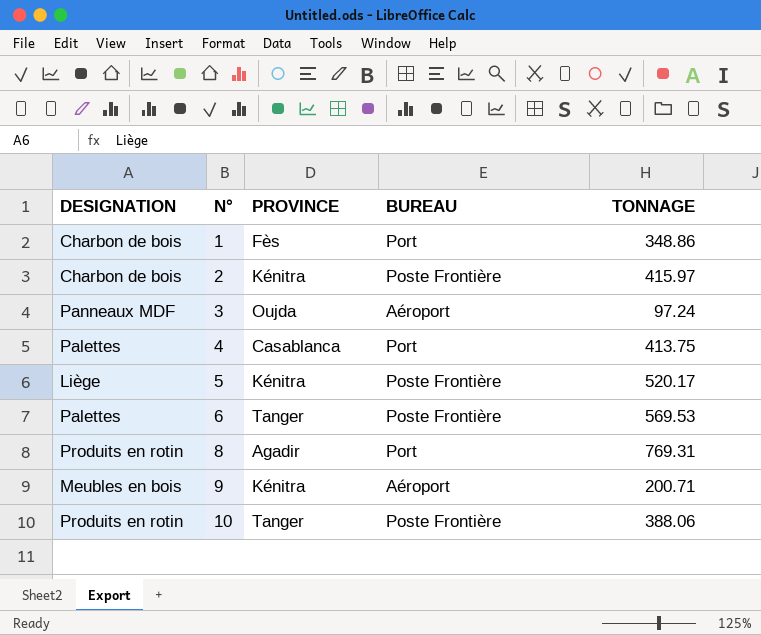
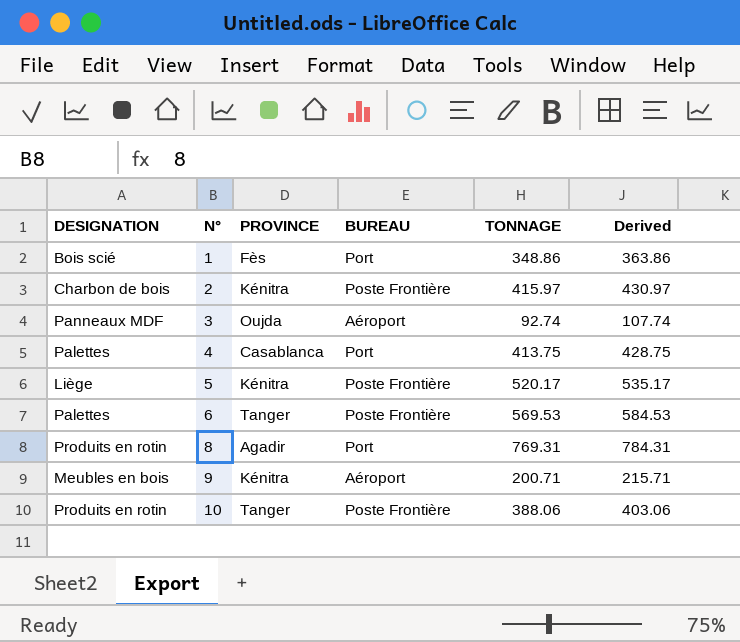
column Derived | formula: none -> [TONNAGE] + 15
1 | DESIGNATION: Charbon de bois -> Bois scié
3 | TONNAGE: 97.24 -> 92.74

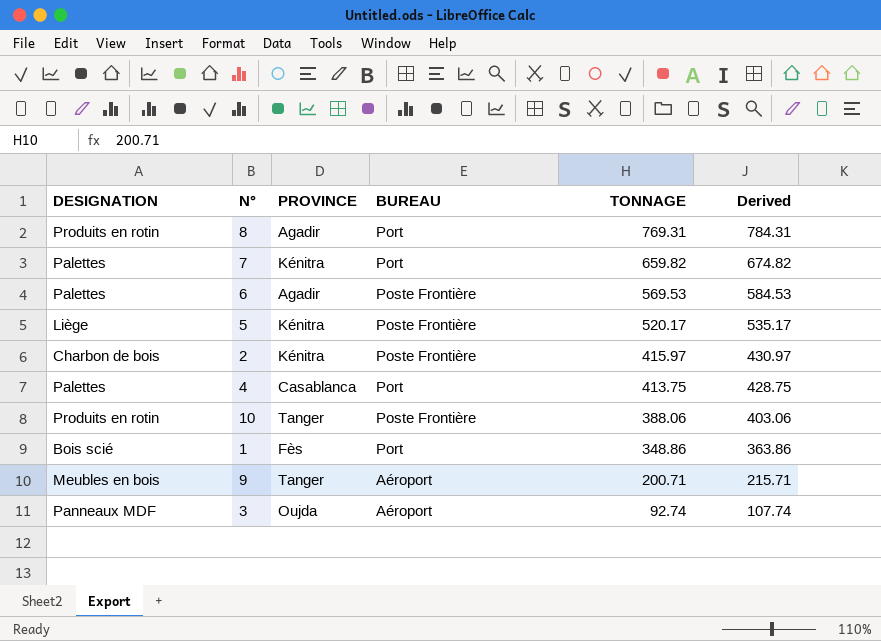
row order: N° ascending -> TONNAGE descending
row 7: none -> Palettes | Kénitra | Port | 659.82 | 674.82
6 | PROVINCE: Tanger -> Agadir
9 | PROVINCE: Kénitra -> Tanger

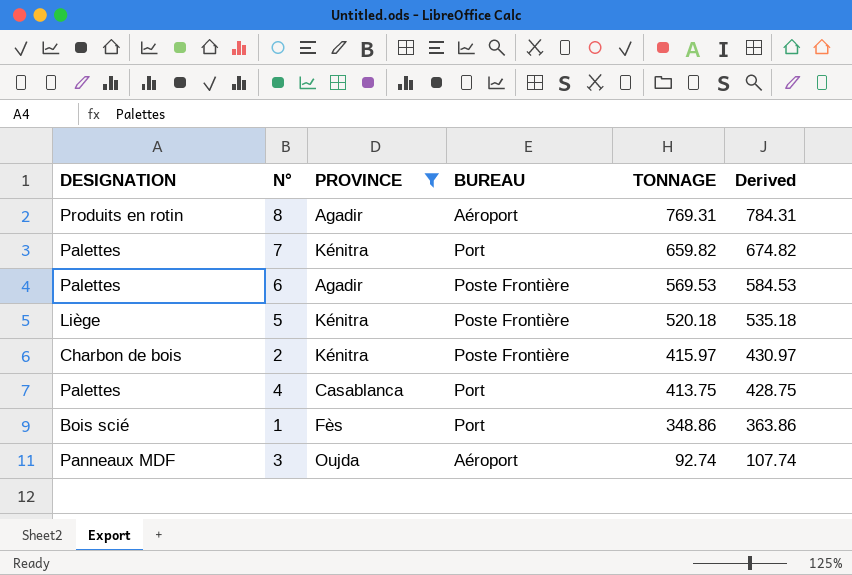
filter: none -> PROVINCE != Tanger
8 | BUREAU: Port -> Aéroport
5 | TONNAGE: 520.17 -> 520.18
5 | Derived: 535.17 -> 535.18

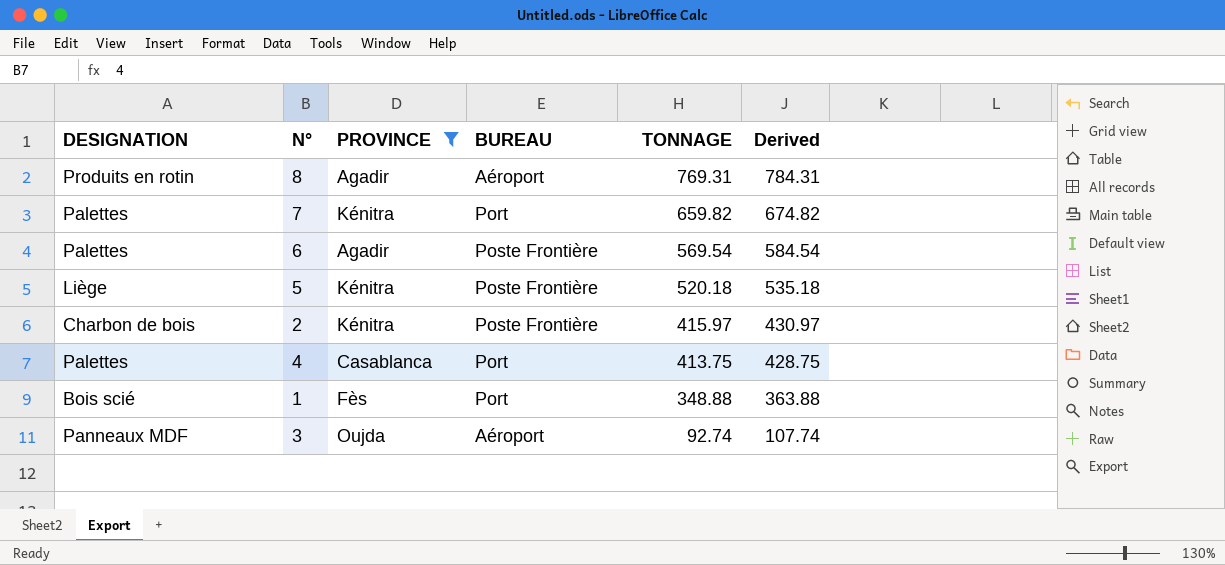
6 | TONNAGE: 569.53 -> 569.54
6 | Derived: 584.53 -> 584.54
1 | TONNAGE: 348.86 -> 348.88
1 | Derived: 363.86 -> 363.88

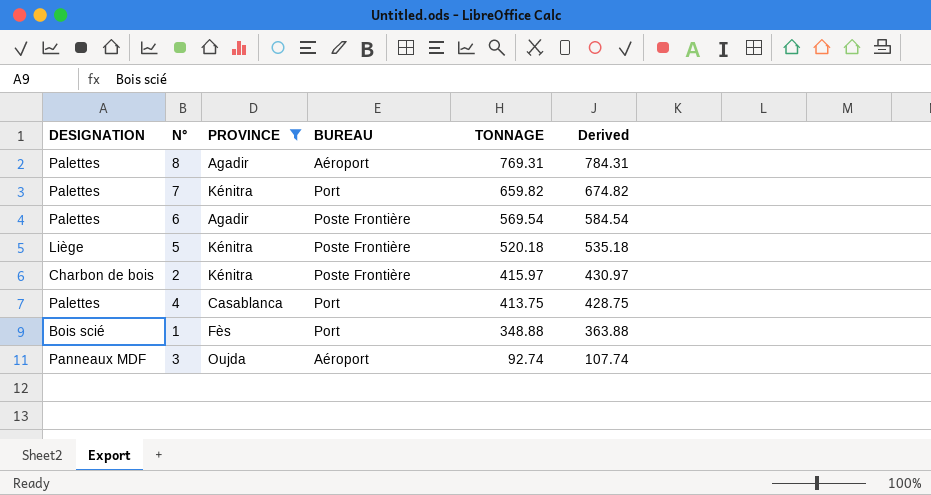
8 | DESIGNATION: Produits en rotin -> Palettes

